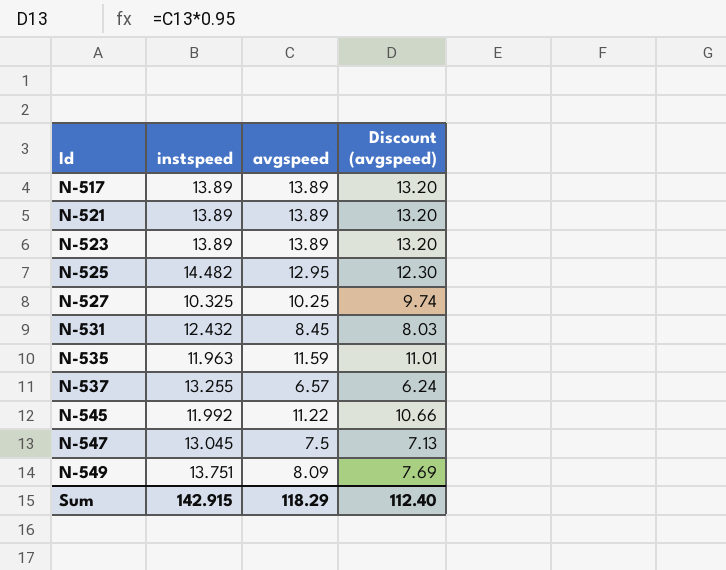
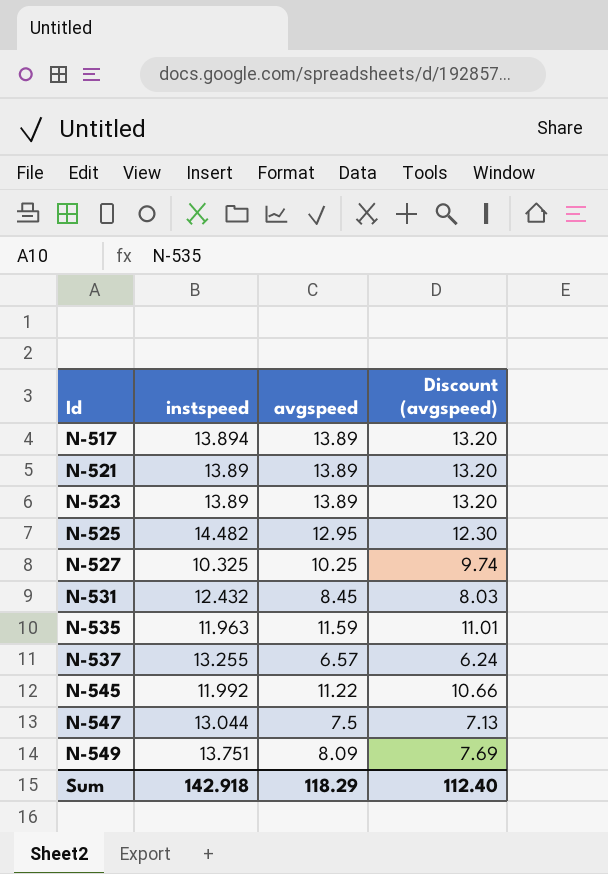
N-517 | instspeed: 13.89 -> 13.894
N-547 | instspeed: 13.045 -> 13.044
Sum | instspeed: 142.915 -> 142.918

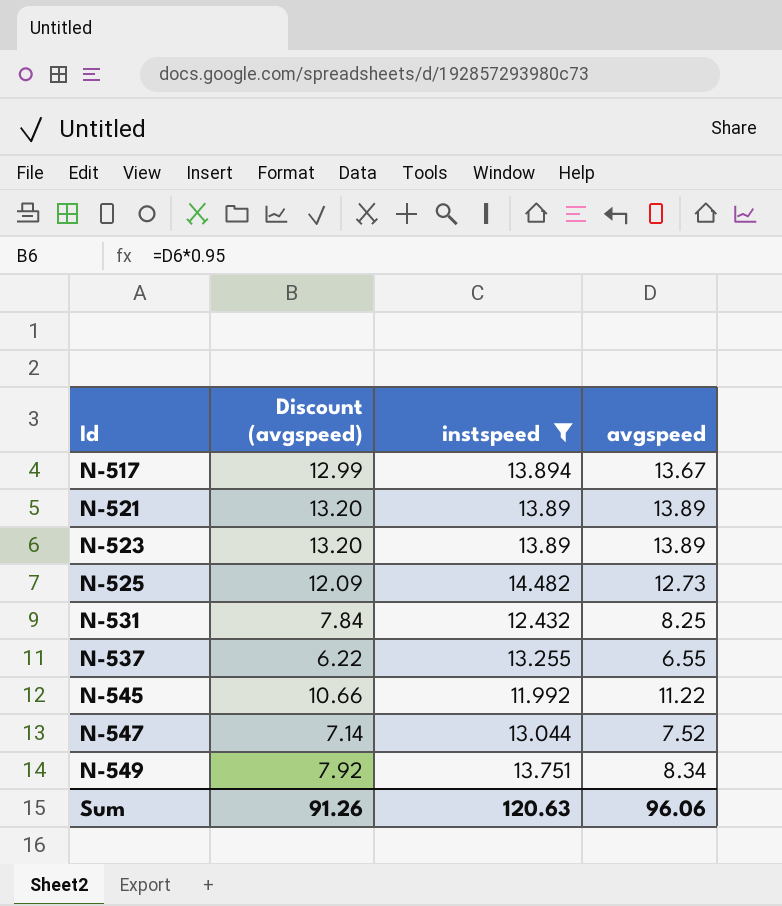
filter: none -> instspeed >= 11.992
column Discount (avgspeed) | position: 4 -> 2
N-517 | Discount (avgspeed): 13.20 -> 12.99
N-517 | avgspeed: 13.89 -> 13.67
N-525 | Discount (avgspeed): 12.30 -> 12.09
N-525 | avgspeed: 12.95 -> 12.73
N-531 | Discount (avgspeed): 8.03 -> 7.84
N-531 | avgspeed: 8.45 -> 8.25
N-537 | Discount (avgspeed): 6.24 -> 6.22
N-537 | avgspeed: 6.57 -> 6.55
N-547 | Discount (avgspeed): 7.13 -> 7.14
N-547 | avgspeed: 7.5 -> 7.52
N-549 | Discount (avgspeed): 7.69 -> 7.92
N-549 | avgspeed: 8.09 -> 8.34
Sum | Discount (avgspeed): 112.40 -> 91.26
Sum | instspeed: 142.918 -> 120.63
Sum | avgspeed: 118.29 -> 96.06

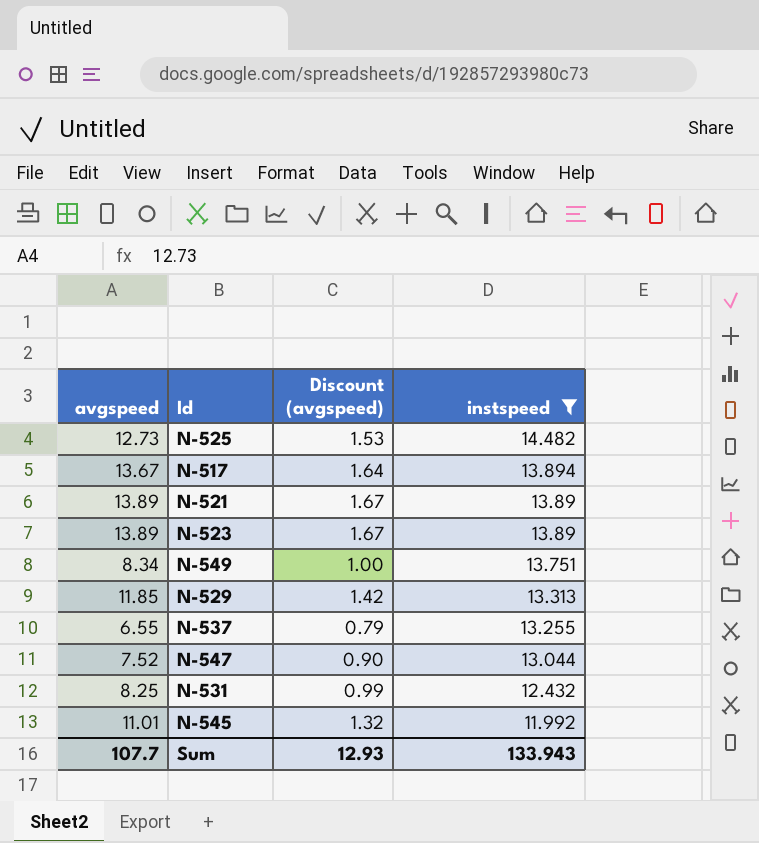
row order: Id ascending -> instspeed descending
column avgspeed | position: 4 -> 1
column Discount (avgspeed) | formula: [avgspeed] * 0.95 -> [avgspeed] * 0.12
row N-529: none -> 11.85 | 1.42 | 13.313
N-545 | avgspeed: 11.22 -> 11.01
Sum | avgspeed: 96.06 -> 107.7
Sum | Discount (avgspeed): 91.26 -> 12.93
Sum | instspeed: 120.63 -> 133.943

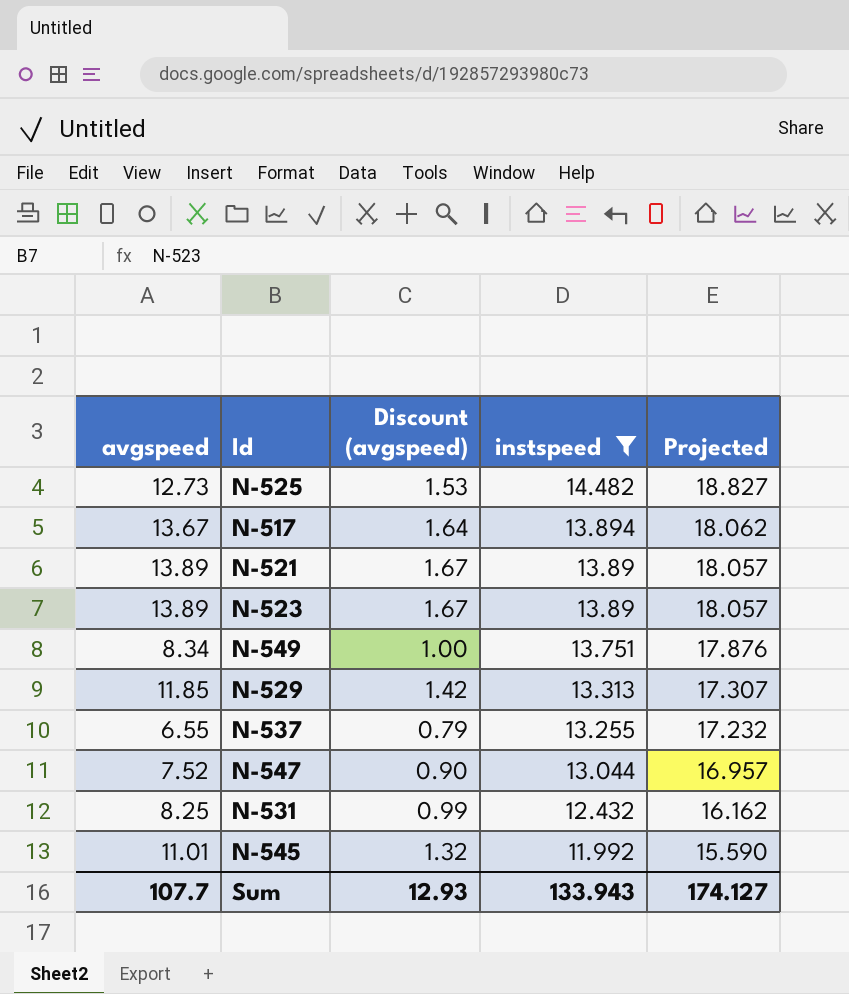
column Projected | formula: none -> [instspeed] * 1.3

